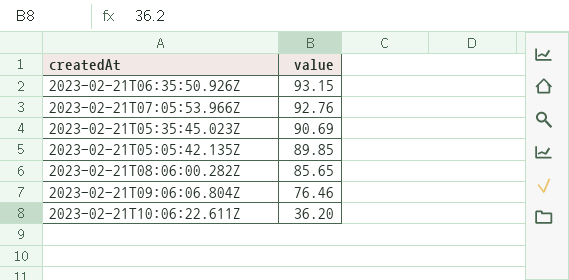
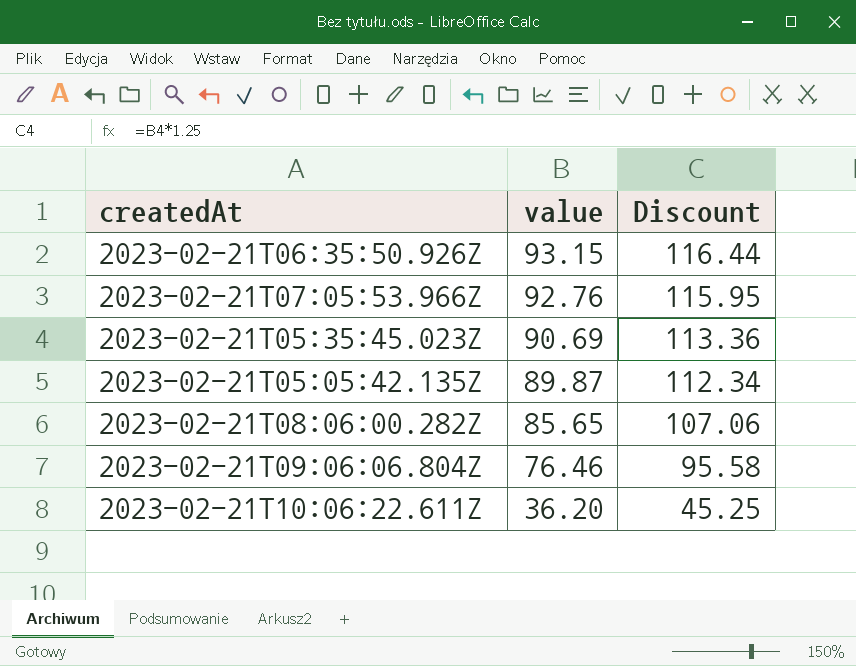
column Discount | formula: none -> [value] * 1.25
2023-02-21T05:05:42.135Z | value: 89.85 -> 89.87

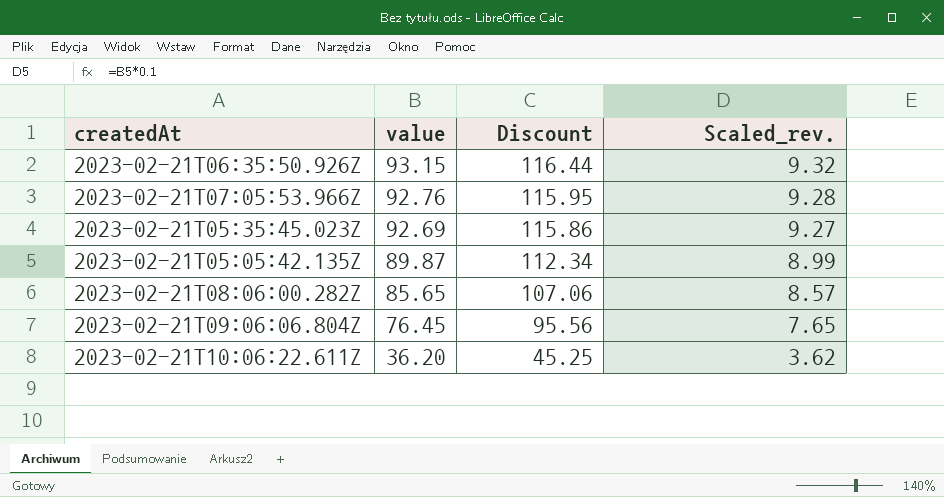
column Scaled_rev. | formula: none -> [value] * 0.1
2023-02-21T05:35:45.023Z | value: 90.69 -> 92.69
2023-02-21T05:35:45.023Z | Discount: 113.36 -> 115.86
2023-02-21T09:06:06.804Z | value: 76.46 -> 76.45
2023-02-21T09:06:06.804Z | Discount: 95.58 -> 95.56

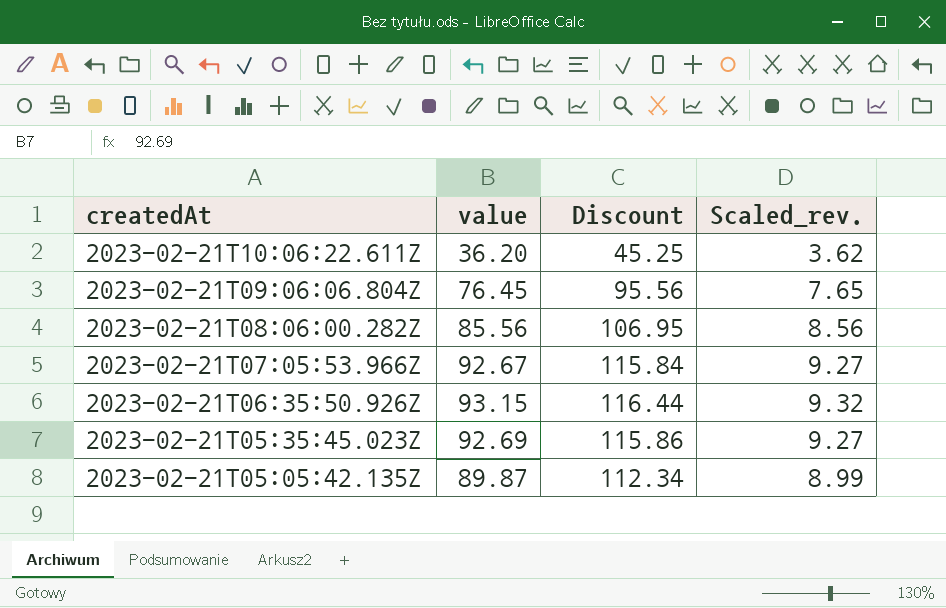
row order: value descending -> createdAt descending
2023-02-21T08:06:00.282Z | value: 85.65 -> 85.56
2023-02-21T08:06:00.282Z | Discount: 107.06 -> 106.95
2023-02-21T08:06:00.282Z | Scaled_rev.: 8.57 -> 8.56
2023-02-21T07:05:53.966Z | value: 92.76 -> 92.67
2023-02-21T07:05:53.966Z | Discount: 115.95 -> 115.84
2023-02-21T07:05:53.966Z | Scaled_rev.: 9.28 -> 9.27

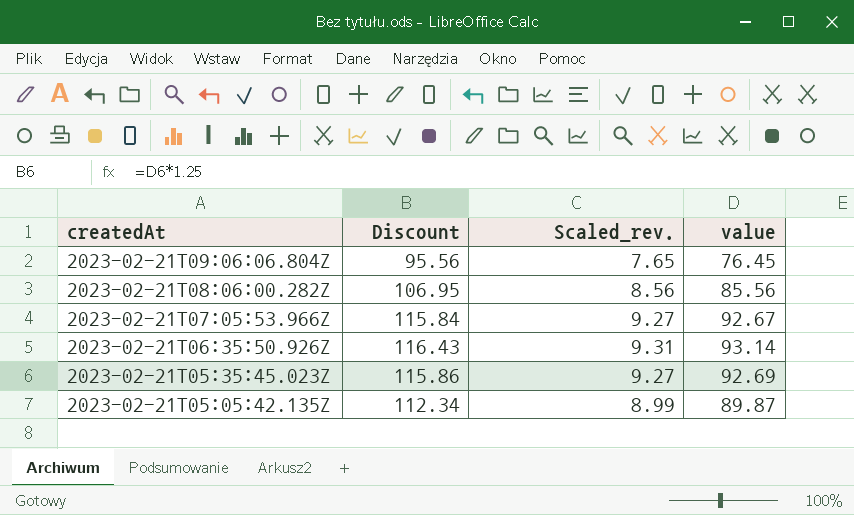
column value | position: 2 -> 4
row 2023-02-21T10:06:22.611Z: 36.20 | 45.25 | 3.62 -> none
2023-02-21T06:35:50.926Z | Discount: 116.44 -> 116.43
2023-02-21T06:35:50.926Z | Scaled_rev.: 9.32 -> 9.31
2023-02-21T06:35:50.926Z | value: 93.15 -> 93.14

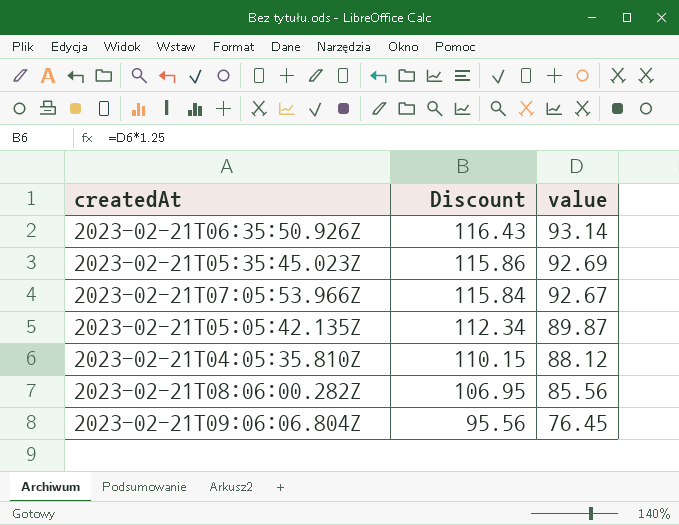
row order: createdAt descending -> Discount descending
column Scaled_rev. | formula: [value] * 0.1 -> none
row 2023-02-21T04:05:35.810Z: none -> 110.15 | 88.12

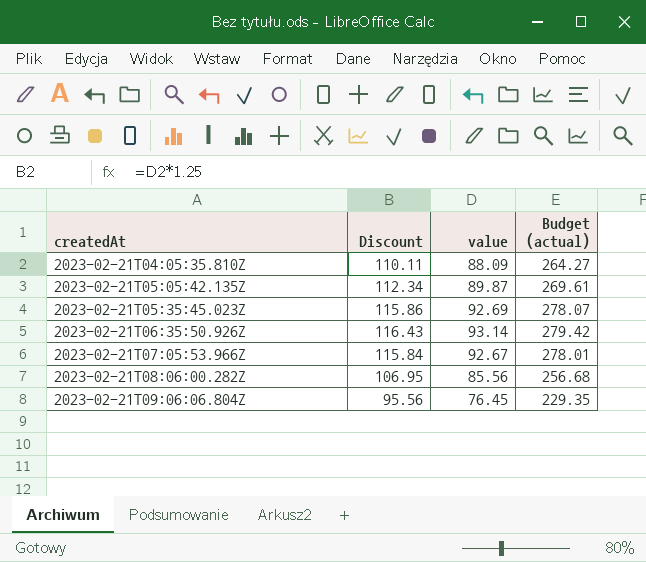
row order: Discount descending -> createdAt ascending
column Budget (actual) | formula: none -> [value] * 3
2023-02-21T04:05:35.810Z | Discount: 110.15 -> 110.11
2023-02-21T04:05:35.810Z | value: 88.12 -> 88.09

